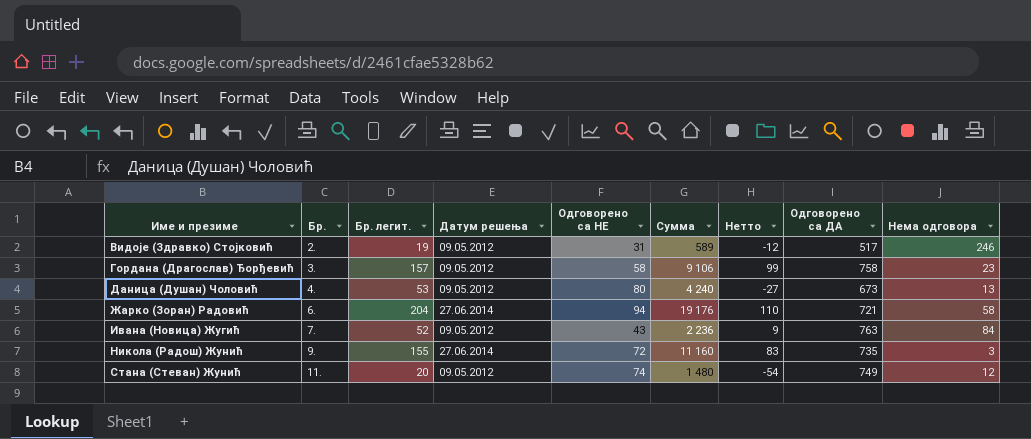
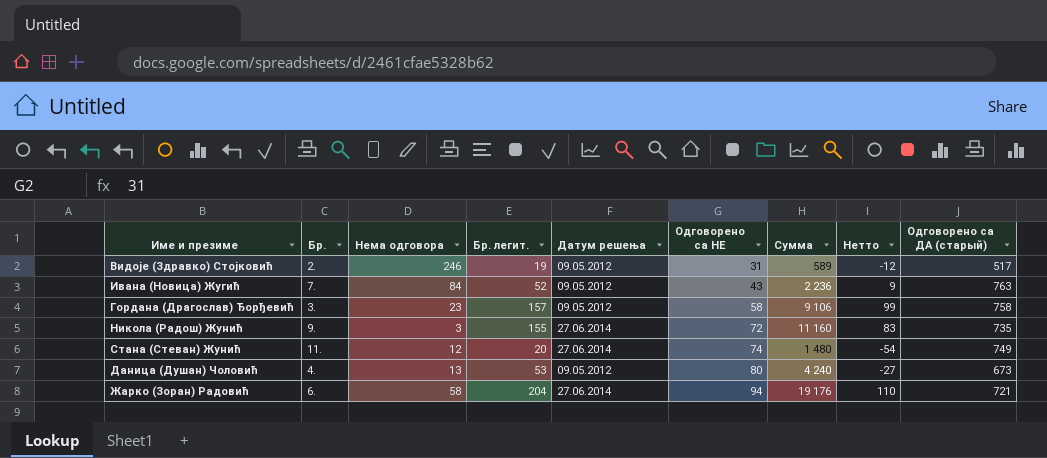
row order: Име и презиме ascending -> Одговорено са НЕ ascending
column Нема одговора | position: 9 -> 3
column name: Одговорено са ДА -> Одговорено са ДА (старый)
Стана (Стеван) Жунић | Датум решења: 09.05.2012 -> 27.06.2014

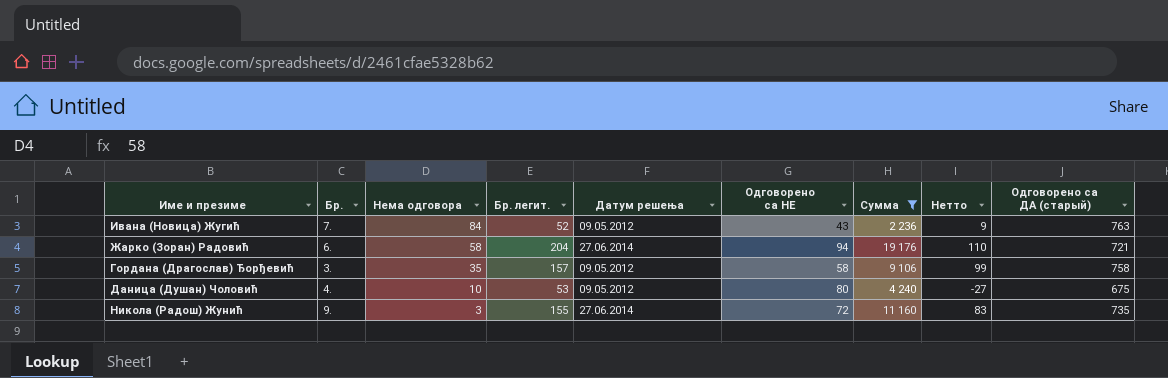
filter: none -> Сумма >= 2 236
row order: Одговорено са НЕ ascending -> Нема одговора descending
Гордана (Драгослав) Ђорђевић | Нема одговора: 23 -> 35
Даница (Душан) Чоловић | Нема одговора: 13 -> 10
Даница (Душан) Чоловић | Одговорено са ДА (старый): 673 -> 675

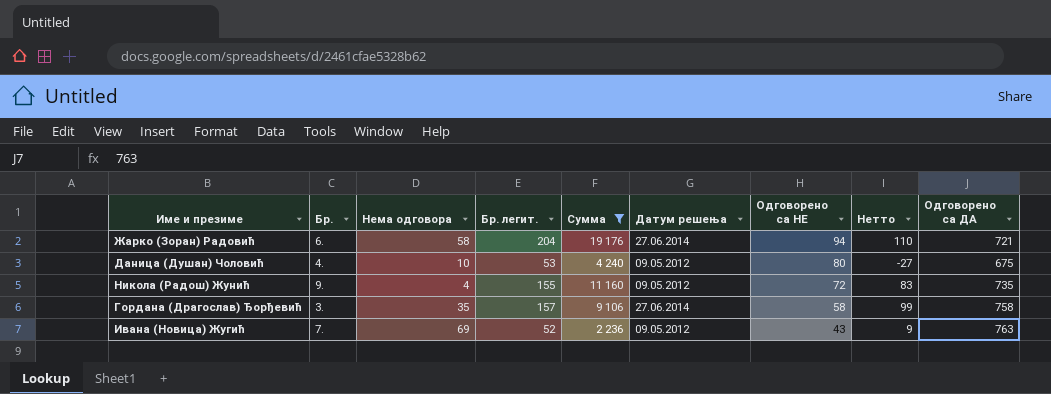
row order: Нема одговора descending -> Одговорено са НЕ descending
column Сумма | position: 7 -> 5
column name: Одговорено са ДА (старый) -> Одговорено са ДА
Никола (Радош) Жунић | Нема одговора: 3 -> 4
Никола (Радош) Жунић | Датум решења: 27.06.2014 -> 09.05.2012
Гордана (Драгослав) Ђорђевић | Датум решења: 09.05.2012 -> 27.06.2014
Ивана (Новица) Жугић | Нема одговора: 84 -> 69

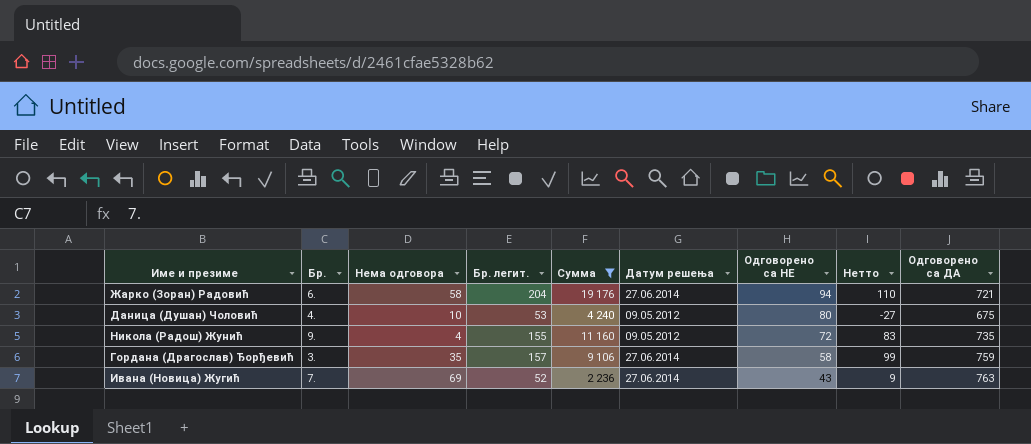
Гордана (Драгослав) Ђорђевић | Одговорено са ДА: 758 -> 759
Ивана (Новица) Жугић | Датум решења: 09.05.2012 -> 27.06.2014

